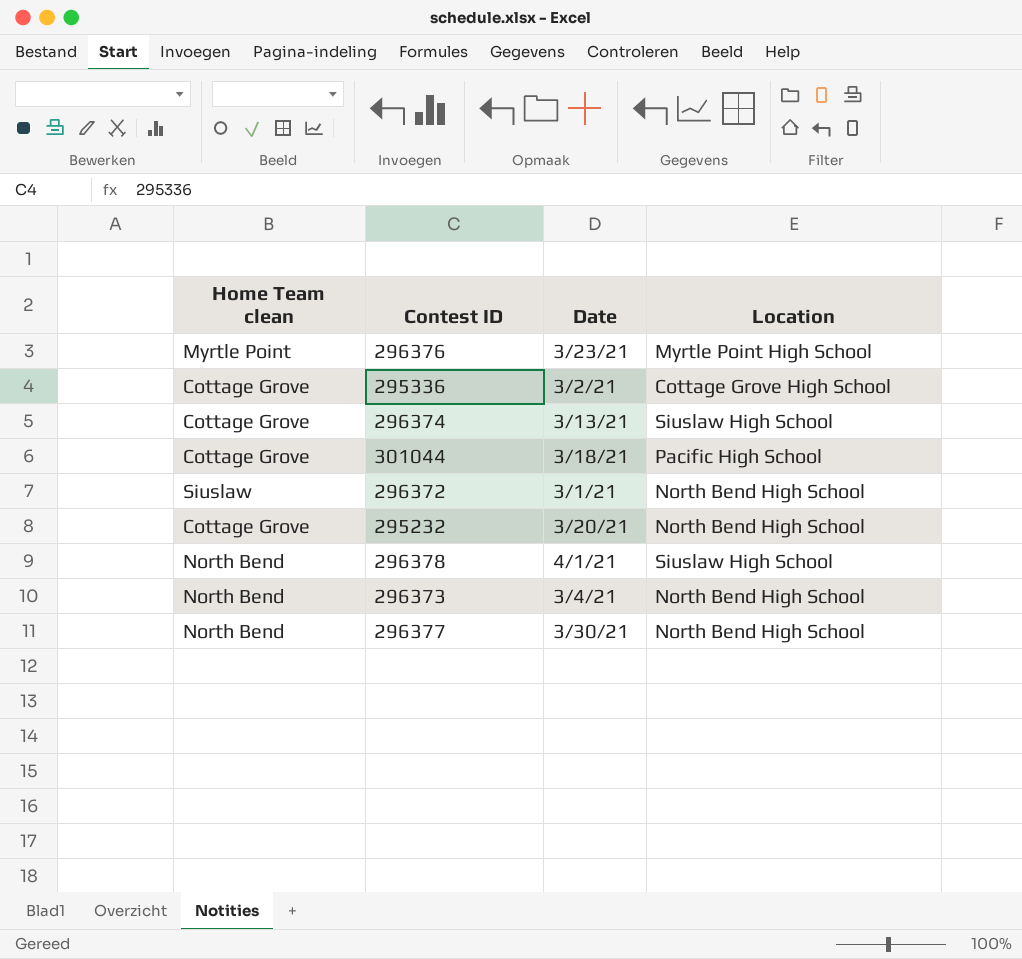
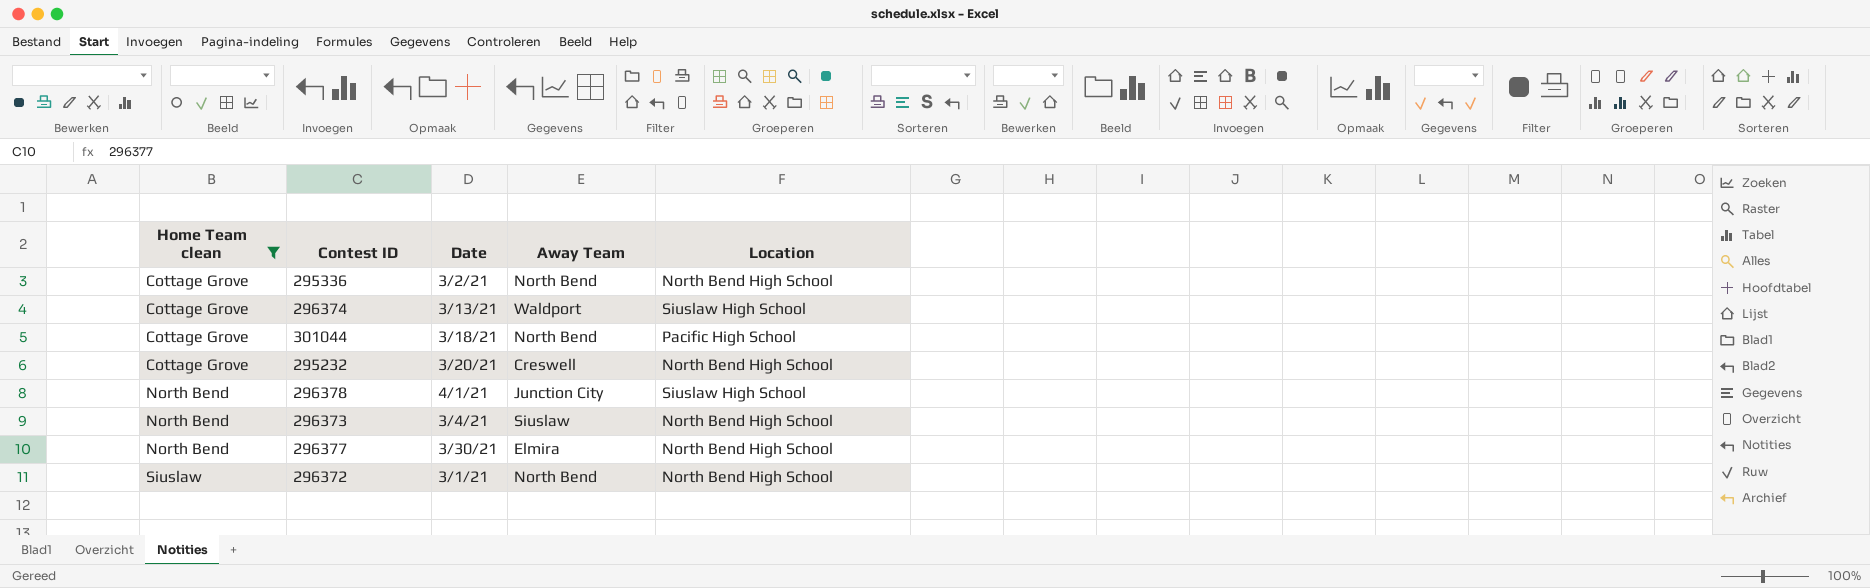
filter: none -> Home Team clean != Myrtle Point
row order: none -> Home Team clean ascending
column Away Team | position: none -> 4
295336 | Location: Cottage Grove High School -> North Bend High School

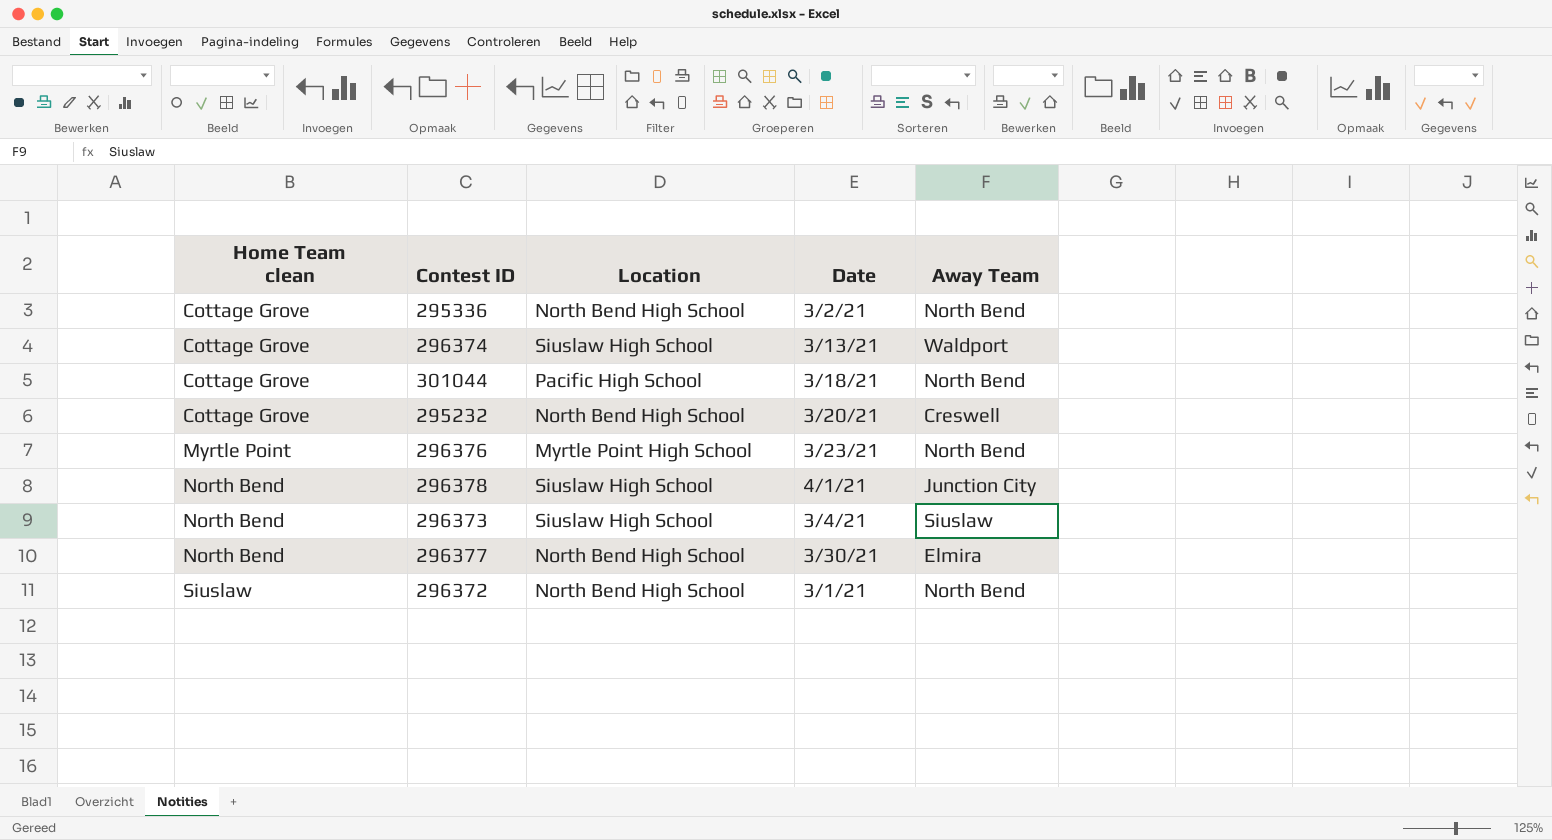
filter: Home Team clean != Myrtle Point -> none
column Location | position: 5 -> 3
296373 | Location: North Bend High School -> Siuslaw High School

